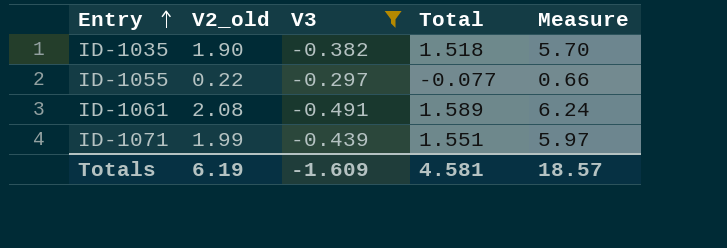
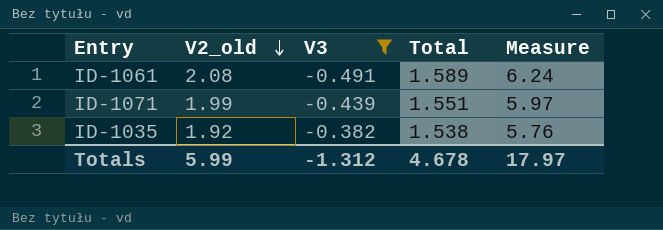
row order: Entry ascending -> V2_old descending
row ID-1055: 0.22 | -0.297 | -0.077 | 0.66 -> none
ID-1035 | V2_old: 1.90 -> 1.92
ID-1035 | Total: 1.518 -> 1.538
ID-1035 | Measure: 5.70 -> 5.76
Totals | V2_old: 6.19 -> 5.99
Totals | V3: -1.609 -> -1.312
Totals | Total: 4.581 -> 4.678
Totals | Measure: 18.57 -> 17.97

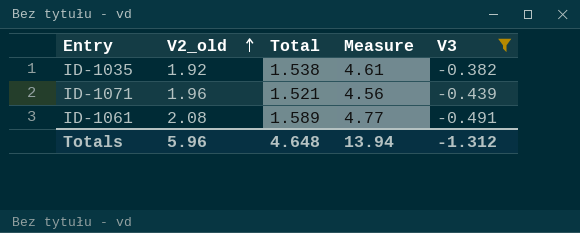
row order: V2_old descending -> V2_old ascending
column Measure | formula: [V2_old] * 3 -> [Total] * 3
column V3 | position: 3 -> 5
ID-1071 | V2_old: 1.99 -> 1.96
ID-1071 | Total: 1.551 -> 1.521
Totals | V2_old: 5.99 -> 5.96
Totals | Total: 4.678 -> 4.648
Totals | Measure: 17.97 -> 13.94

